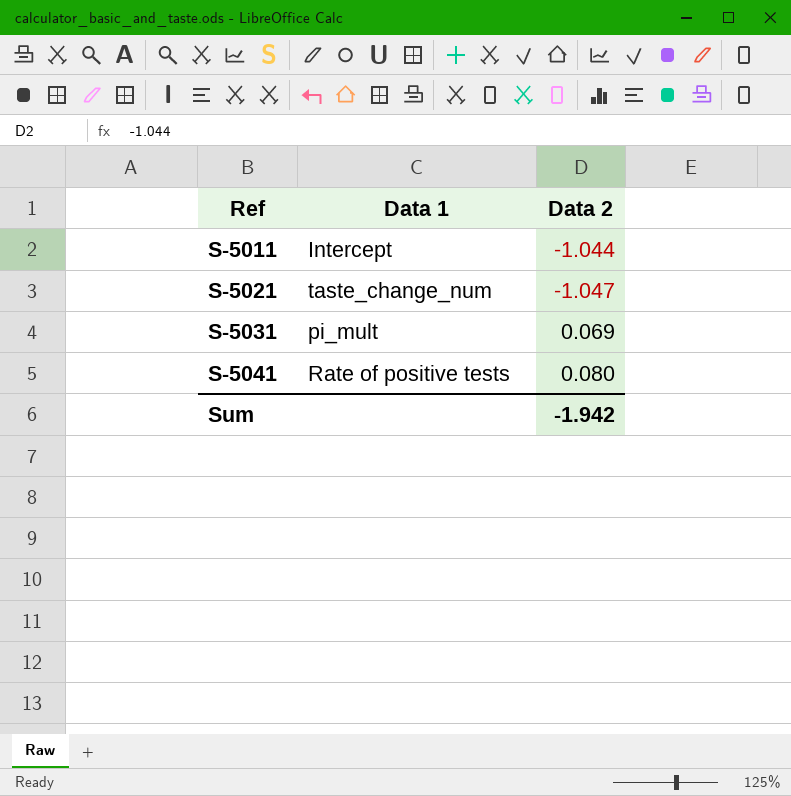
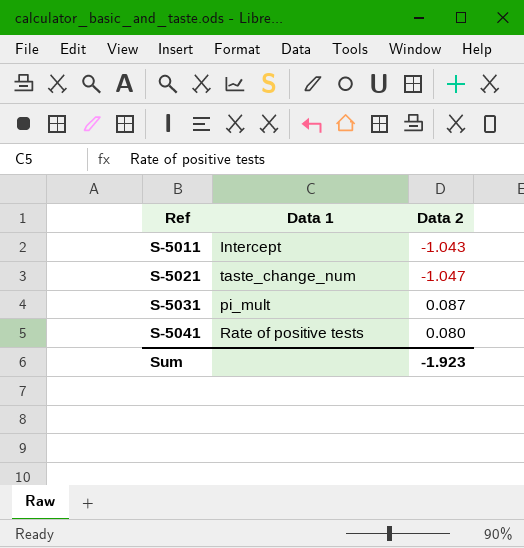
S-5011 | Data 2: -1.044 -> -1.043
S-5031 | Data 2: 0.069 -> 0.087
Sum | Data 2: -1.942 -> -1.923

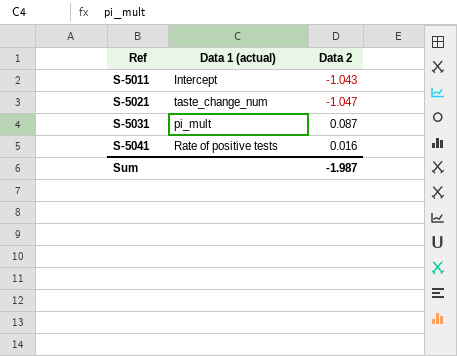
column name: Data 1 -> Data 1 (actual)
S-5041 | Data 2: 0.080 -> 0.016
Sum | Data 2: -1.923 -> -1.987

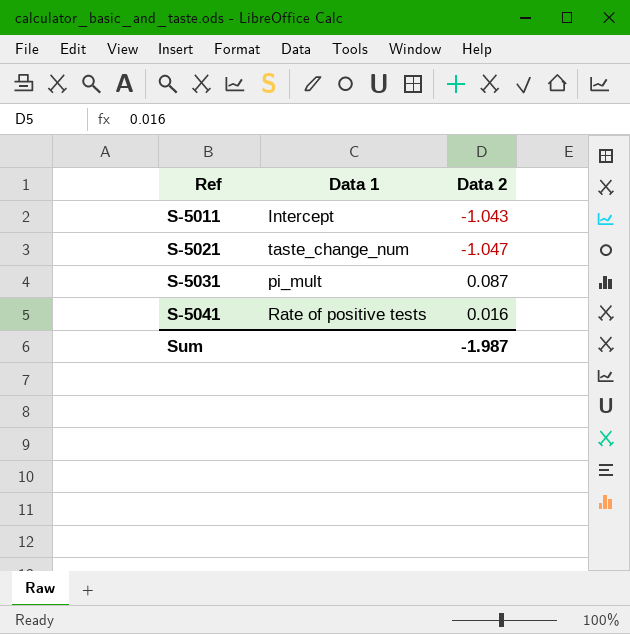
column name: Data 1 (actual) -> Data 1

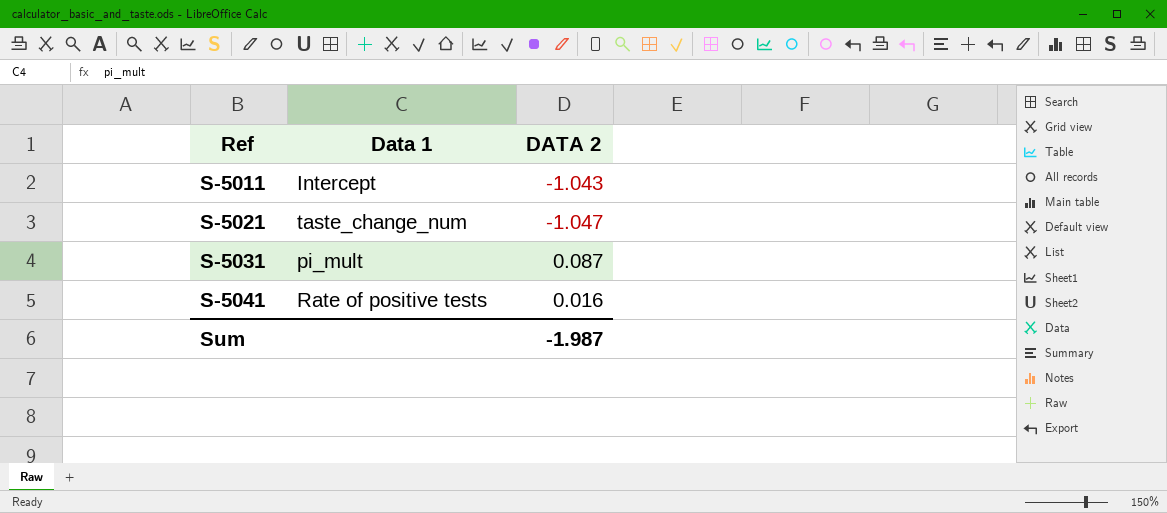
column name: Data 2 -> DATA 2

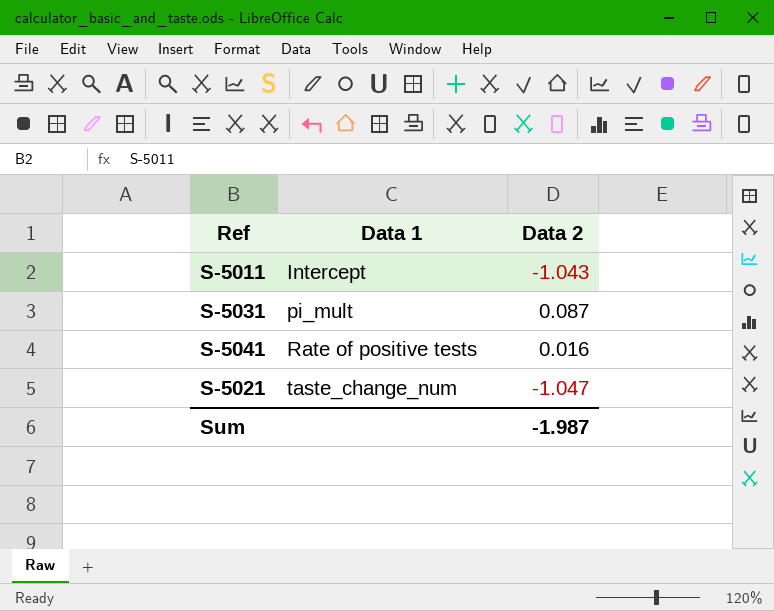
row order: Ref ascending -> Data 1 ascending
column name: DATA 2 -> Data 2

